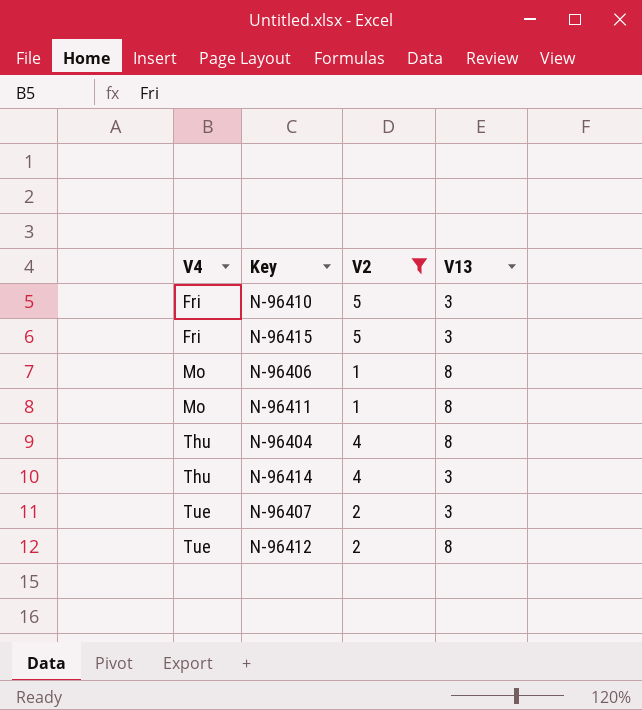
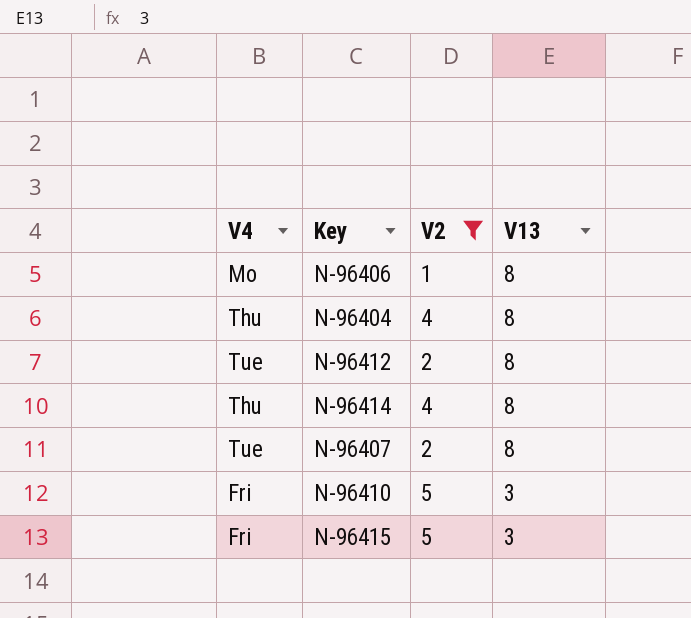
row order: V4 ascending -> V13 descending
row N-96411: Mo | 1 | 8 -> none
N-96414 | V13: 3 -> 8
N-96407 | V13: 3 -> 8

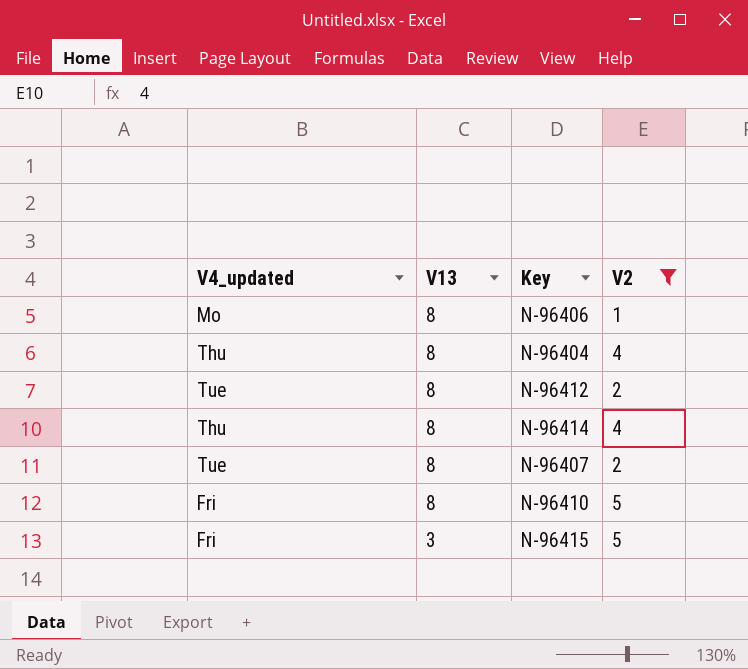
column name: V4 -> V4_updated
column V13 | position: 4 -> 2
N-96410 | V13: 3 -> 8

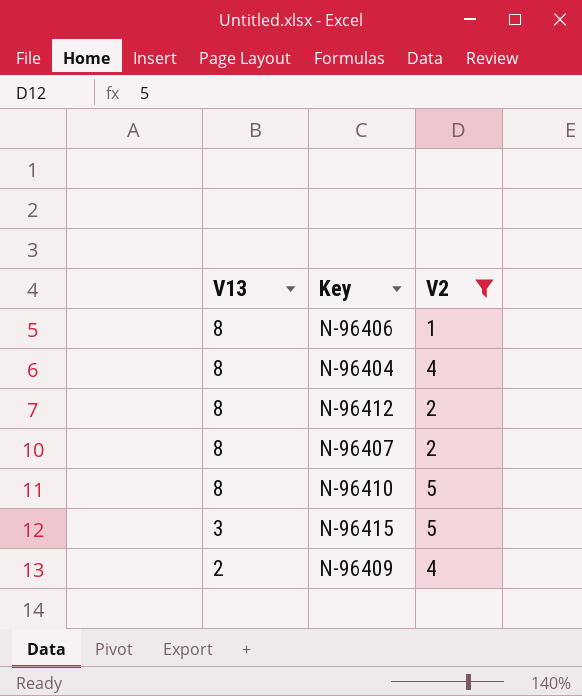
column V4_updated | position: 1 -> none
row N-96414: Thu | 8 | 4 -> none
row N-96409: none -> 2 | 4

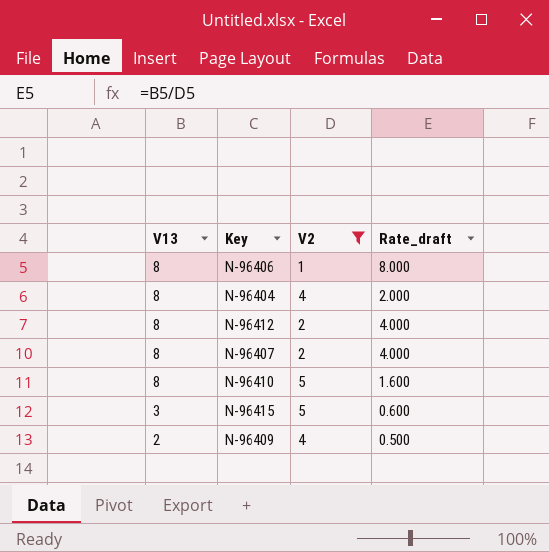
column Rate_draft | formula: none -> [V13] / [V2]

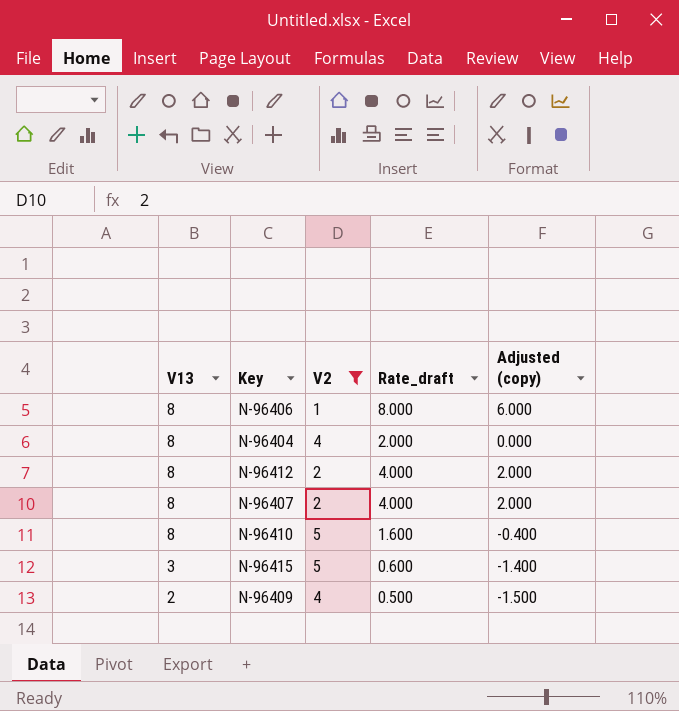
column Adjusted (copy) | formula: none -> [Rate_draft] - 2

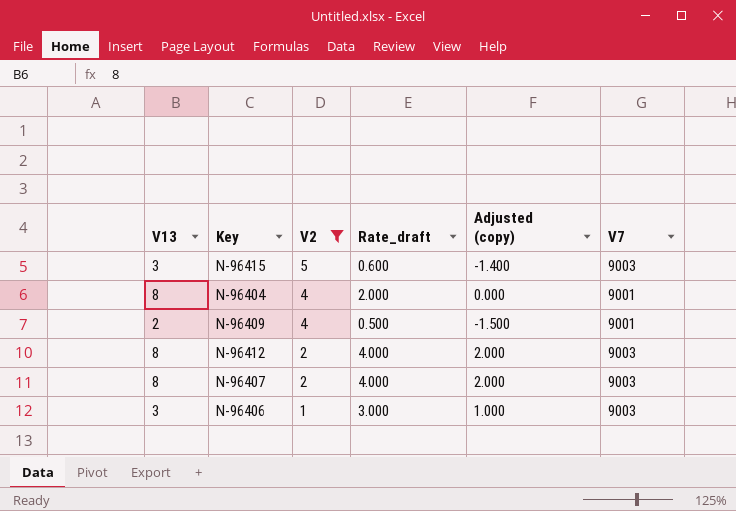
row order: V13 descending -> V2 descending
column V7 | position: none -> 6
row N-96410: 8 | 5 | 1.600 | -0.400 -> none
N-96406 | V13: 8 -> 3
N-96406 | Rate_draft: 8.000 -> 3.000
N-96406 | Adjusted (copy): 6.000 -> 1.000

